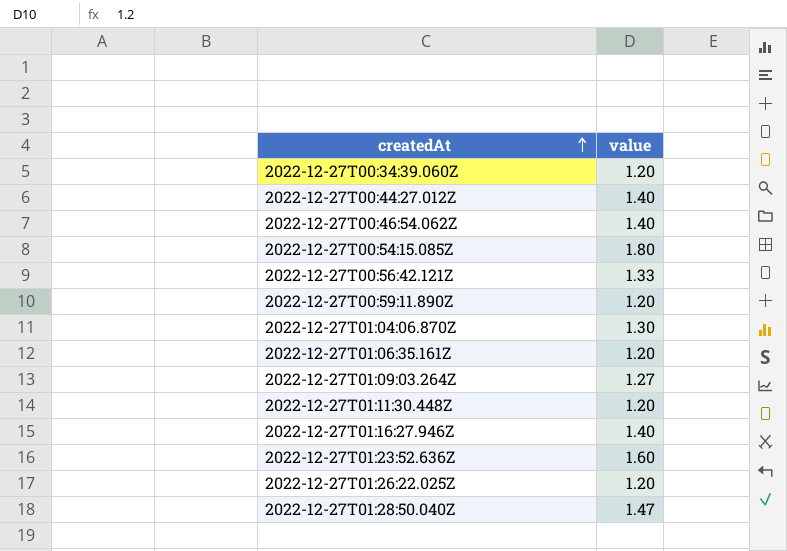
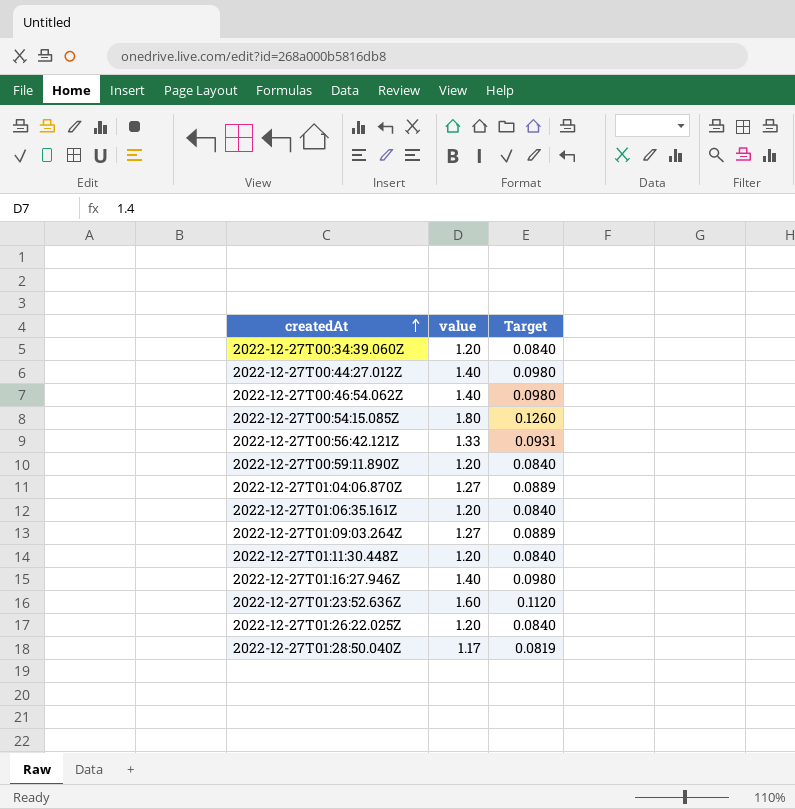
column Target | formula: none -> [value] * 0.07
2022-12-27T01:04:06.870Z | value: 1.30 -> 1.27
2022-12-27T01:28:50.040Z | value: 1.47 -> 1.17

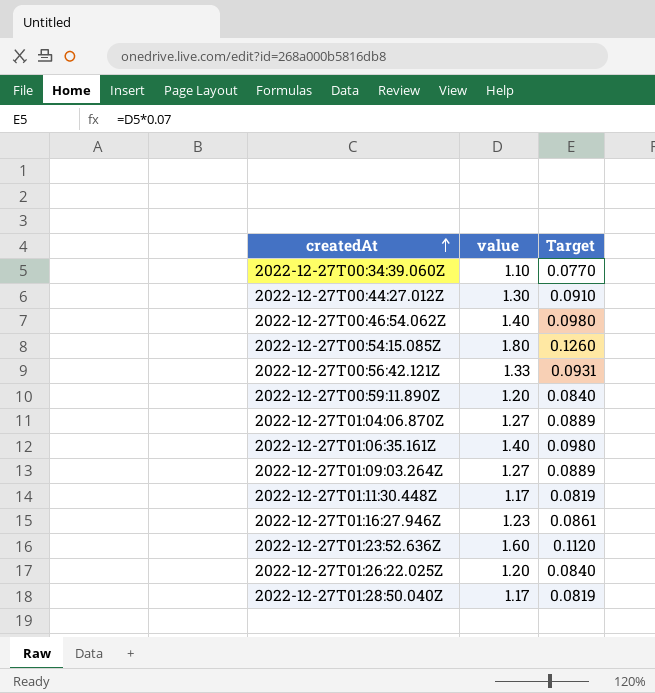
2022-12-27T00:34:39.060Z | value: 1.20 -> 1.10
2022-12-27T00:34:39.060Z | Target: 0.0840 -> 0.0770
2022-12-27T00:44:27.012Z | value: 1.40 -> 1.30
2022-12-27T00:44:27.012Z | Target: 0.0980 -> 0.0910
2022-12-27T01:06:35.161Z | value: 1.20 -> 1.40
2022-12-27T01:06:35.161Z | Target: 0.0840 -> 0.0980
2022-12-27T01:11:30.448Z | value: 1.20 -> 1.17
2022-12-27T01:11:30.448Z | Target: 0.0840 -> 0.0819
2022-12-27T01:16:27.946Z | value: 1.40 -> 1.23
2022-12-27T01:16:27.946Z | Target: 0.0980 -> 0.0861

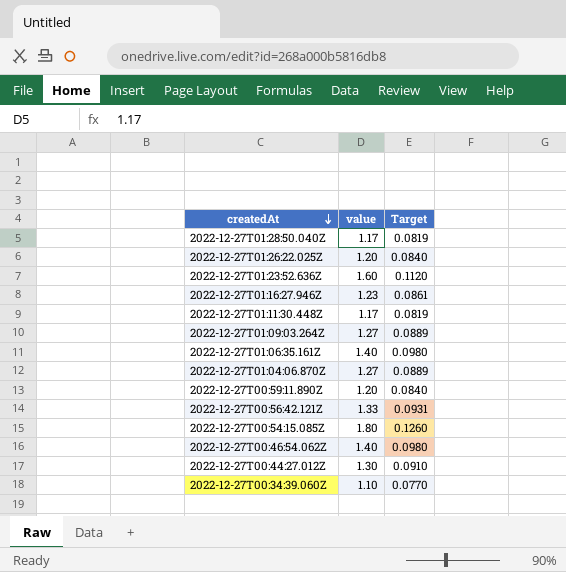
row order: createdAt ascending -> createdAt descending

